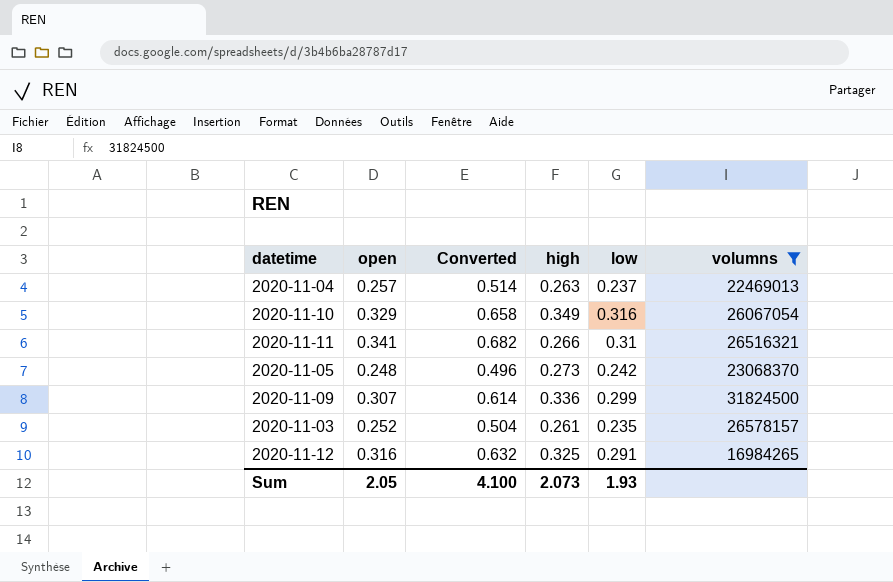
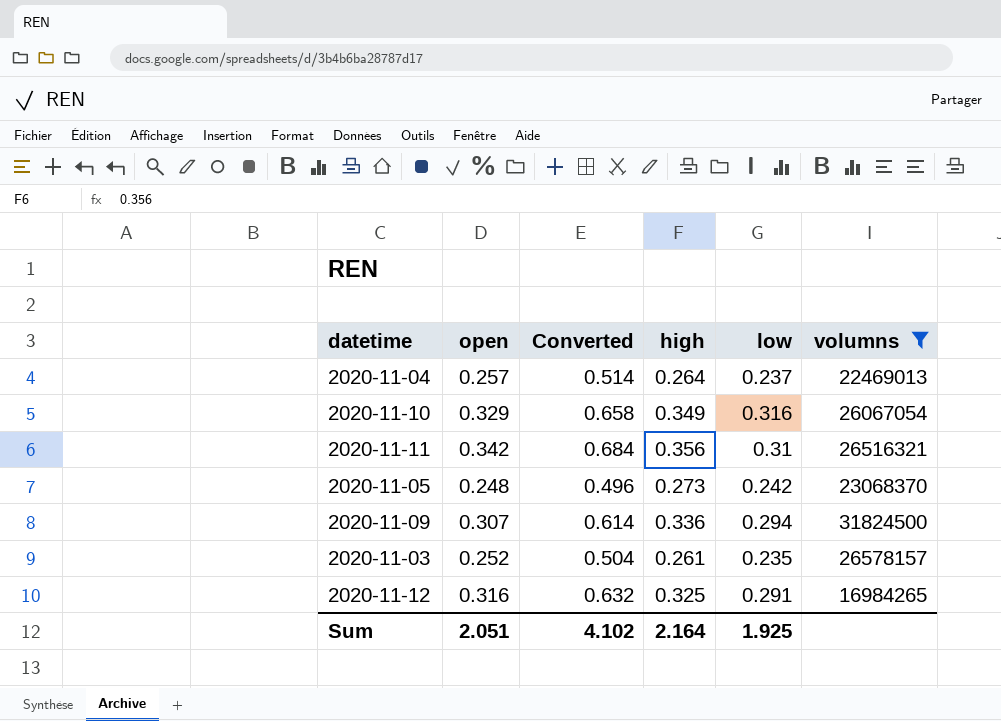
2020-11-04 | high: 0.263 -> 0.264
2020-11-11 | open: 0.341 -> 0.342
2020-11-11 | Converted: 0.682 -> 0.684
2020-11-11 | high: 0.266 -> 0.356
2020-11-09 | low: 0.299 -> 0.294
Sum | open: 2.05 -> 2.051
Sum | Converted: 4.100 -> 4.102
Sum | high: 2.073 -> 2.164
Sum | low: 1.93 -> 1.925

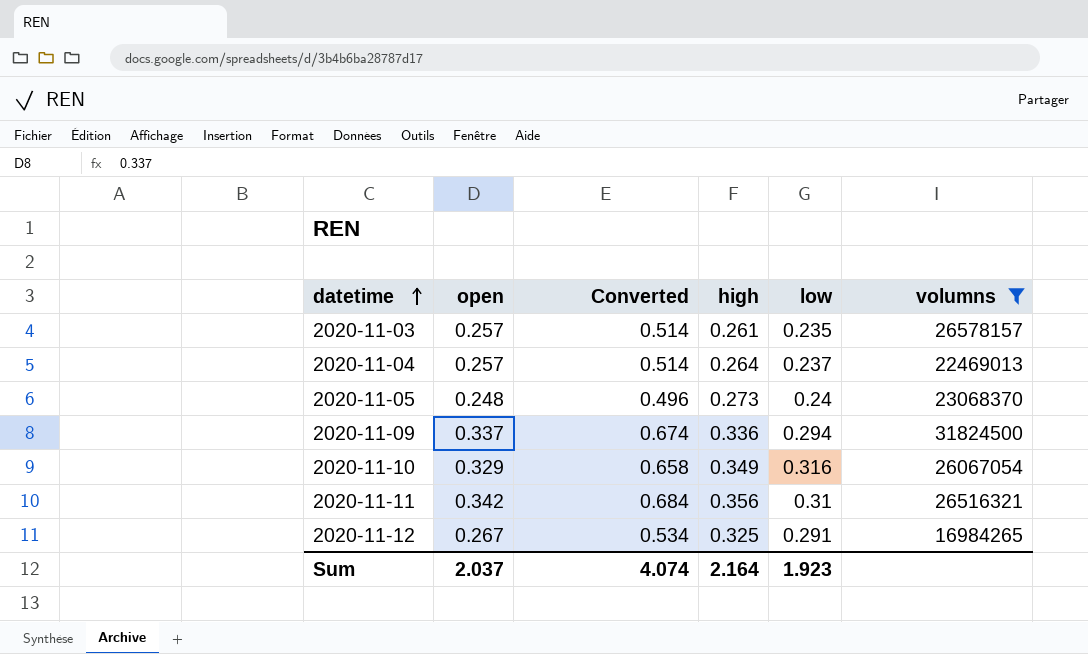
row order: none -> datetime ascending
2020-11-03 | open: 0.252 -> 0.257
2020-11-03 | Converted: 0.504 -> 0.514
2020-11-05 | low: 0.242 -> 0.24
2020-11-09 | open: 0.307 -> 0.337
2020-11-09 | Converted: 0.614 -> 0.674
2020-11-12 | open: 0.316 -> 0.267
2020-11-12 | Converted: 0.632 -> 0.534
Sum | open: 2.051 -> 2.037
Sum | Converted: 4.102 -> 4.074
Sum | low: 1.925 -> 1.923

